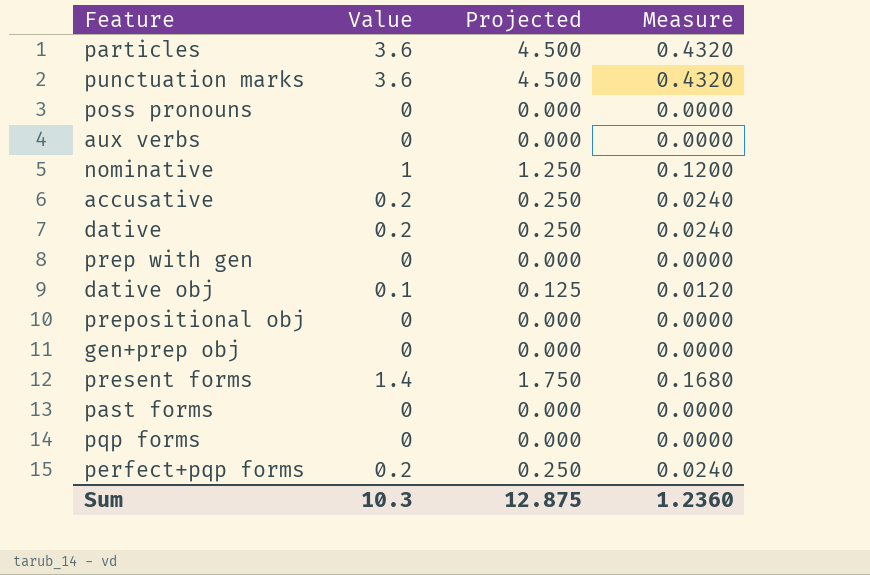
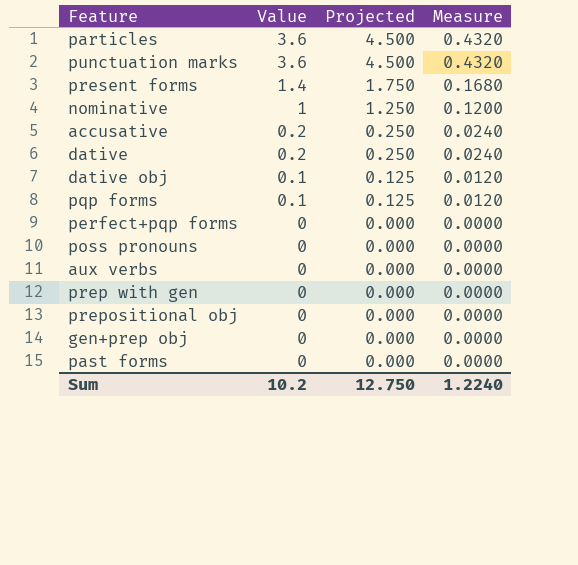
row order: none -> Value descending
pqp forms | Value: 0 -> 0.1
pqp forms | Projected: 0.000 -> 0.125
pqp forms | Measure: 0.0000 -> 0.0120
perfect+pqp forms | Value: 0.2 -> 0
perfect+pqp forms | Projected: 0.250 -> 0.000
perfect+pqp forms | Measure: 0.0240 -> 0.0000
Sum | Value: 10.3 -> 10.2
Sum | Projected: 12.875 -> 12.750
Sum | Measure: 1.2360 -> 1.2240

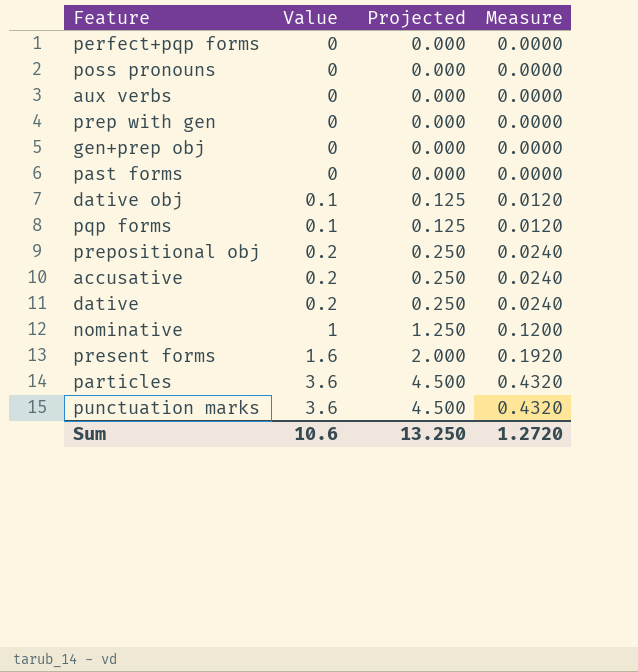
row order: Value descending -> Value ascending
prepositional obj | Value: 0 -> 0.2
prepositional obj | Projected: 0.000 -> 0.250
prepositional obj | Measure: 0.0000 -> 0.0240
present forms | Value: 1.4 -> 1.6
present forms | Projected: 1.750 -> 2.000
present forms | Measure: 0.1680 -> 0.1920
Sum | Value: 10.2 -> 10.6
Sum | Projected: 12.750 -> 13.250
Sum | Measure: 1.2240 -> 1.2720

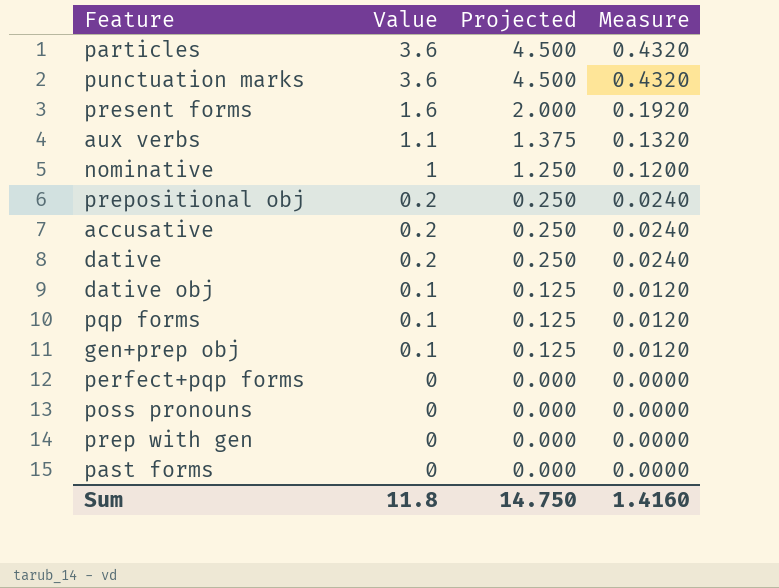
row order: Value ascending -> Value descending
aux verbs | Value: 0 -> 1.1
aux verbs | Projected: 0.000 -> 1.375
aux verbs | Measure: 0.0000 -> 0.1320
gen+prep obj | Value: 0 -> 0.1
gen+prep obj | Projected: 0.000 -> 0.125
gen+prep obj | Measure: 0.0000 -> 0.0120
Sum | Value: 10.6 -> 11.8
Sum | Projected: 13.250 -> 14.750
Sum | Measure: 1.2720 -> 1.4160

